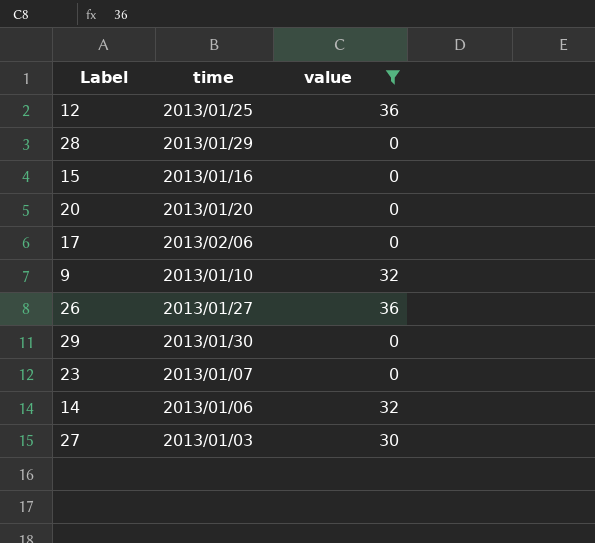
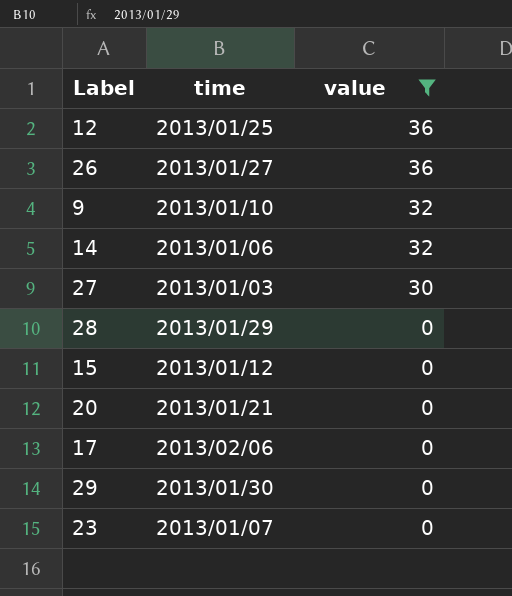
row order: none -> value descending
15 | time: 2013/01/16 -> 2013/01/12
20 | time: 2013/01/20 -> 2013/01/21

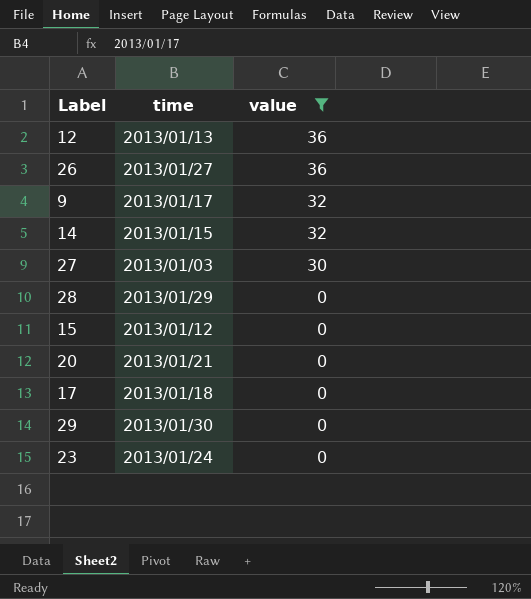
12 | time: 2013/01/25 -> 2013/01/13
9 | time: 2013/01/10 -> 2013/01/17
14 | time: 2013/01/06 -> 2013/01/15
17 | time: 2013/02/06 -> 2013/01/18
23 | time: 2013/01/07 -> 2013/01/24

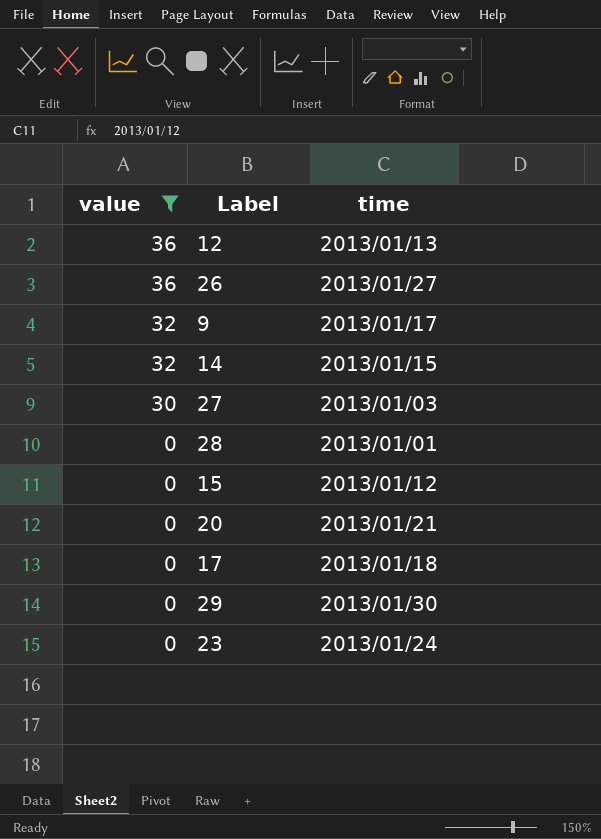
column value | position: 3 -> 1
28 | time: 2013/01/29 -> 2013/01/01

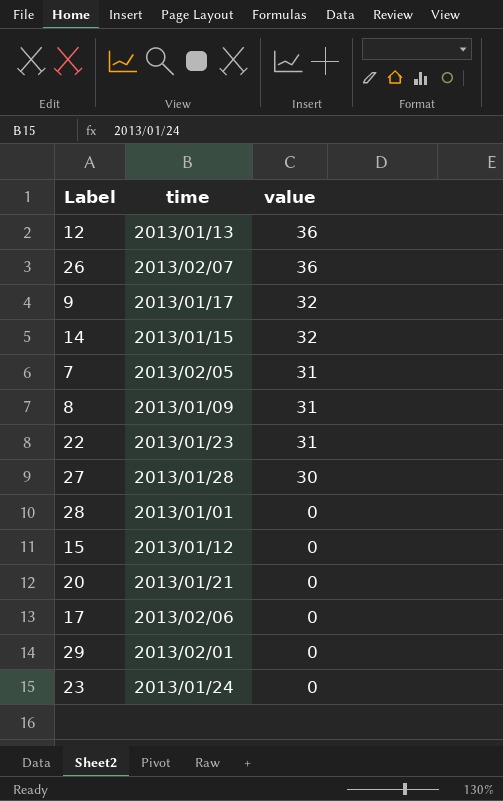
filter: value != 31 -> none
column value | position: 1 -> 3
26 | time: 2013/01/27 -> 2013/02/07
27 | time: 2013/01/03 -> 2013/01/28
17 | time: 2013/01/18 -> 2013/02/06
29 | time: 2013/01/30 -> 2013/02/01

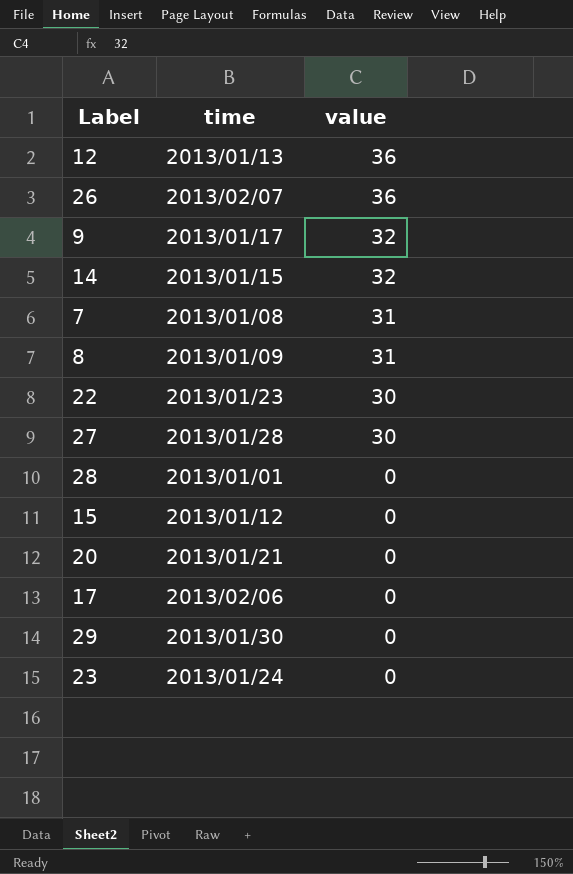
7 | time: 2013/02/05 -> 2013/01/08
22 | value: 31 -> 30
29 | time: 2013/02/01 -> 2013/01/30

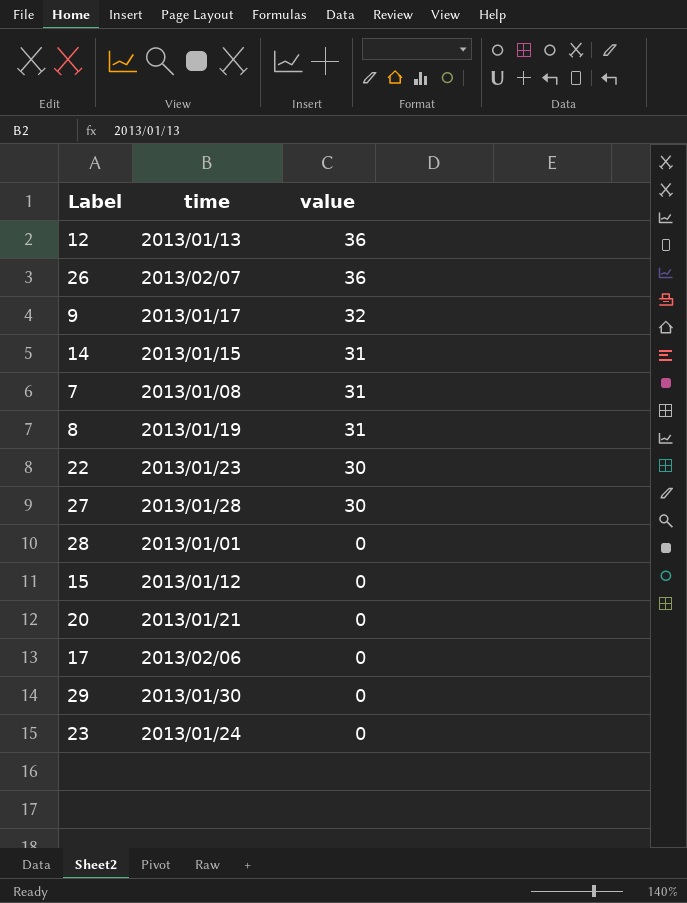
14 | value: 32 -> 31
8 | time: 2013/01/09 -> 2013/01/19

